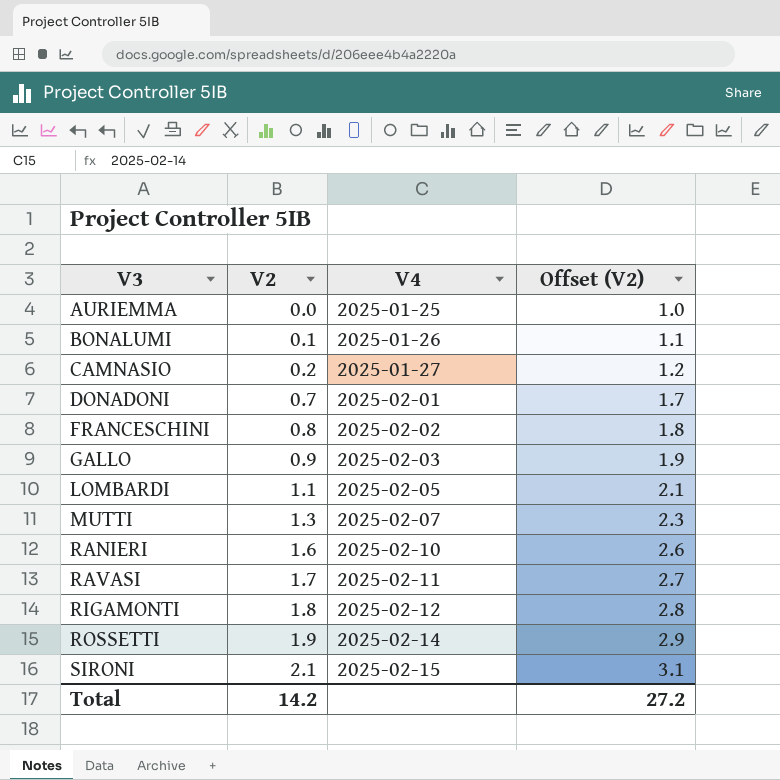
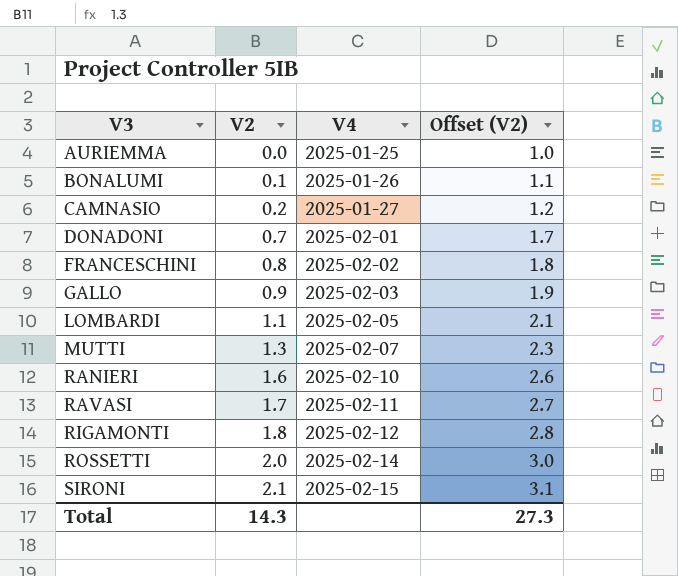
ROSSETTI | V2: 1.9 -> 2.0
ROSSETTI | Offset (V2): 2.9 -> 3.0
Total | V2: 14.2 -> 14.3
Total | Offset (V2): 27.2 -> 27.3

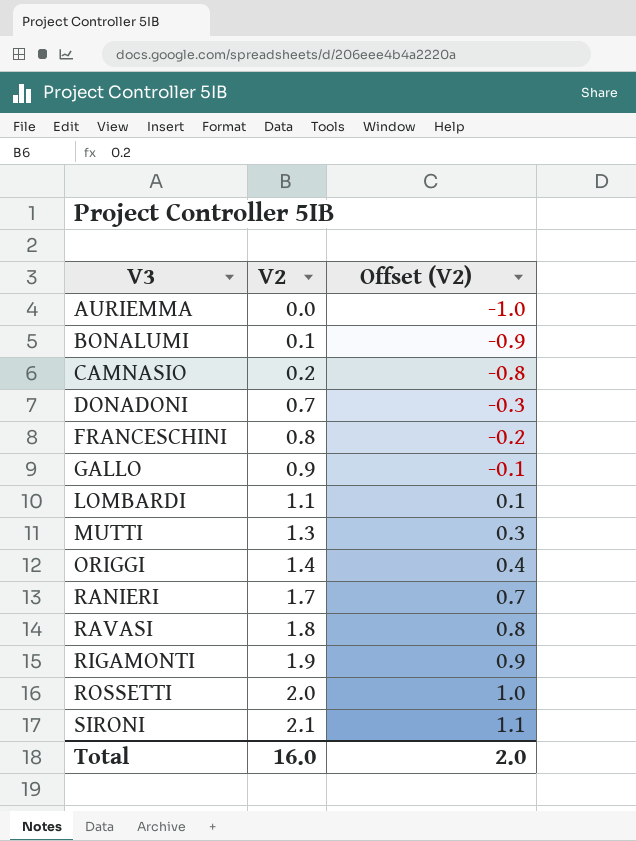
column V4 | position: 3 -> none
column Offset (V2) | formula: [V2] + 1 -> [V2] - 1
row ORIGGI: none -> 1.4 | 0.4
RANIERI | V2: 1.6 -> 1.7
RAVASI | V2: 1.7 -> 1.8
RIGAMONTI | V2: 1.8 -> 1.9
Total | V2: 14.3 -> 16.0
Total | Offset (V2): 27.3 -> 2.0

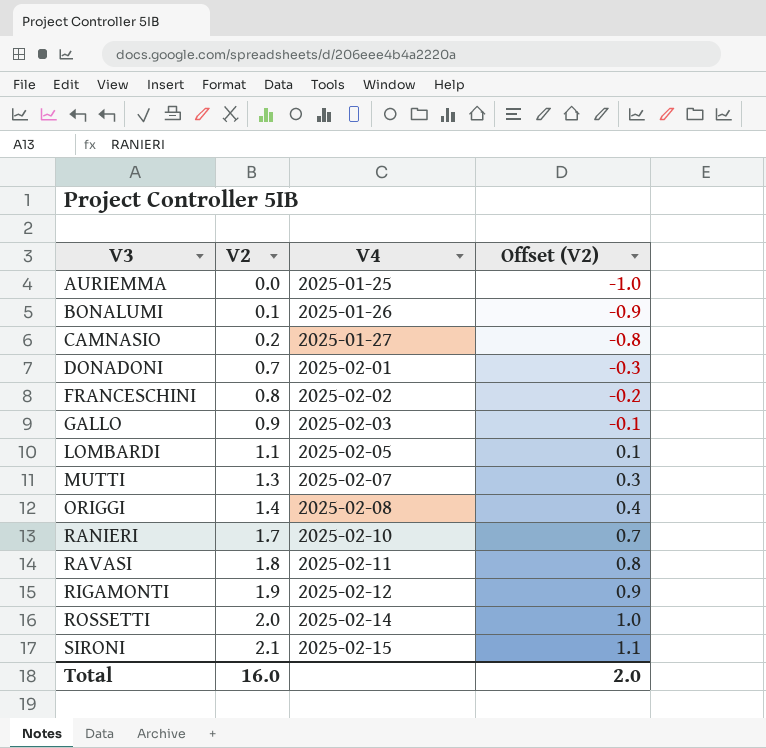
column V4 | position: none -> 3

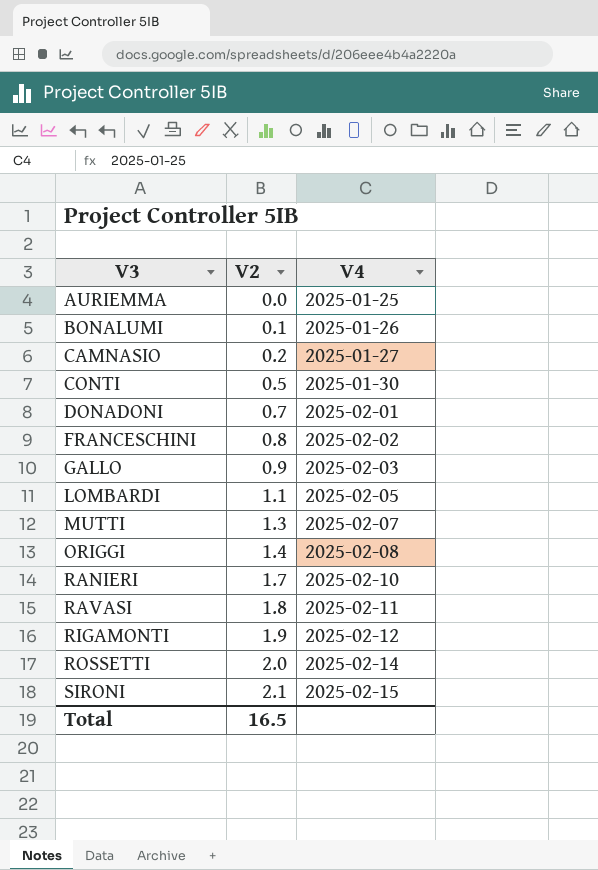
column Offset (V2) | formula: [V2] - 1 -> none
row CONTI: none -> 0.5 | 2025-01-30
Total | V2: 16.0 -> 16.5

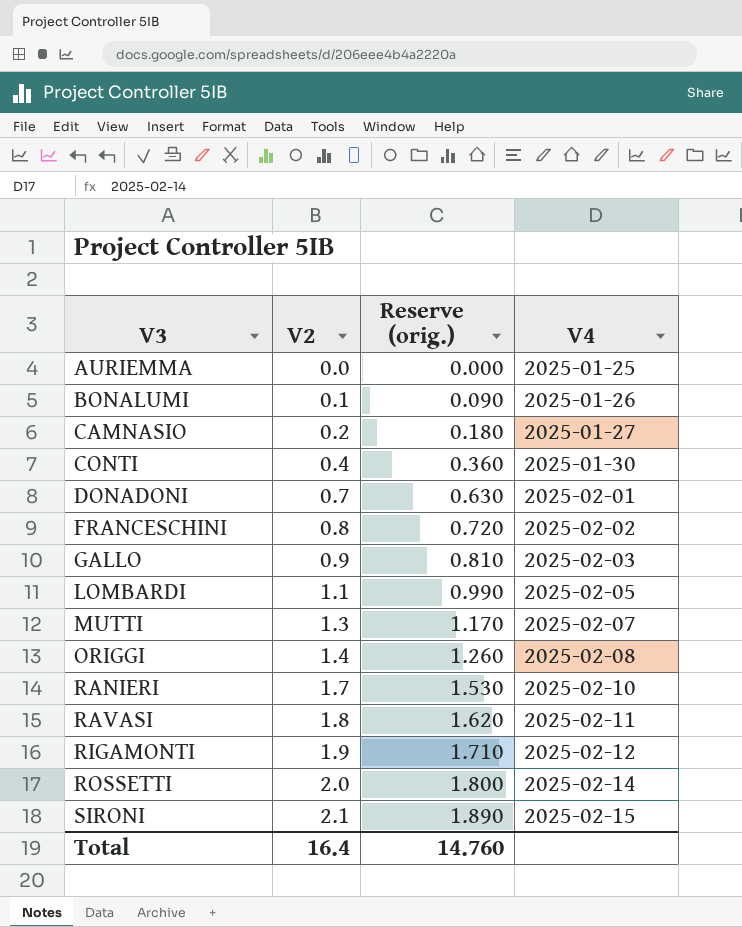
column Reserve (orig.) | formula: none -> [V2] * 0.9
CONTI | V2: 0.5 -> 0.4
Total | V2: 16.5 -> 16.4

